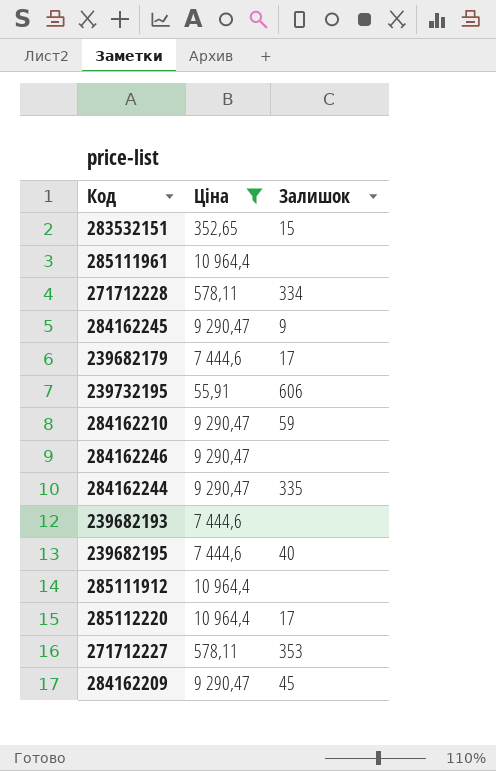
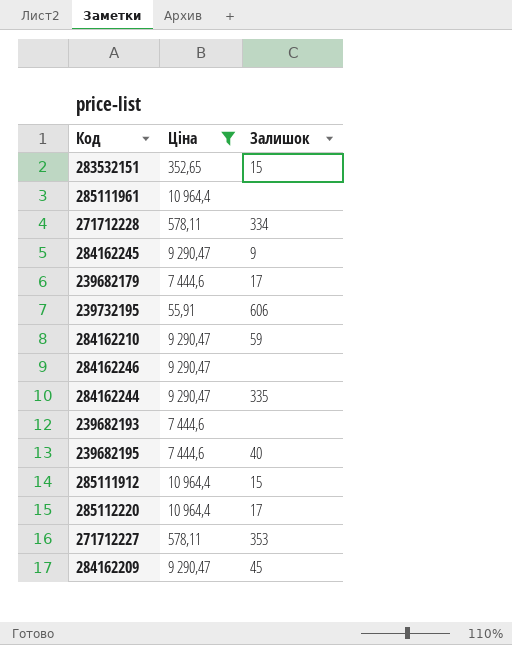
285111912 | Залишок: none -> 15

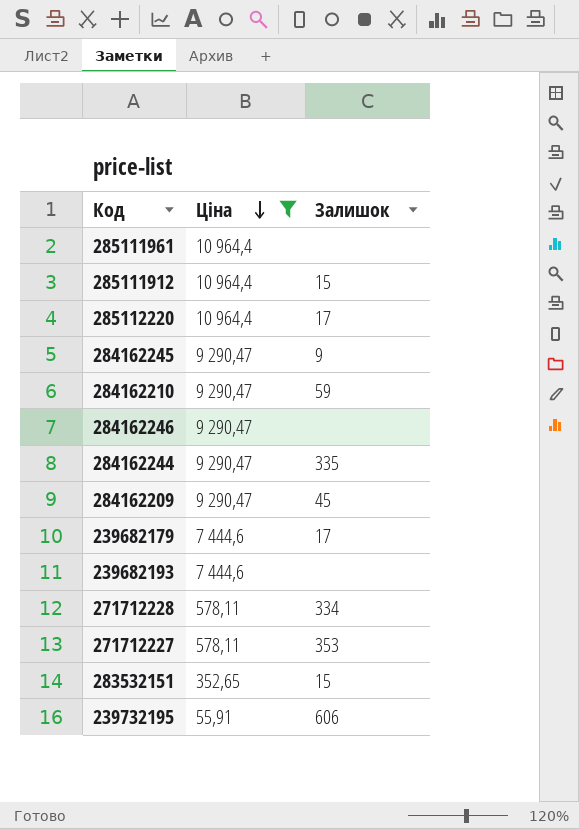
row order: none -> Ціна descending
row 239682195: 7 444,6 | 40 -> none

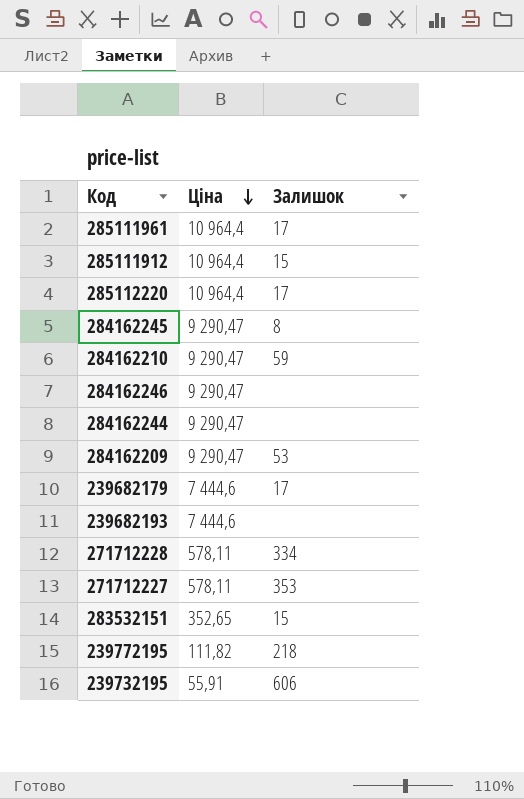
filter: Ціна != 111,82 -> none
285111961 | Залишок: none -> 17
284162245 | Залишок: 9 -> 8
284162244 | Залишок: 335 -> none
284162209 | Залишок: 45 -> 53

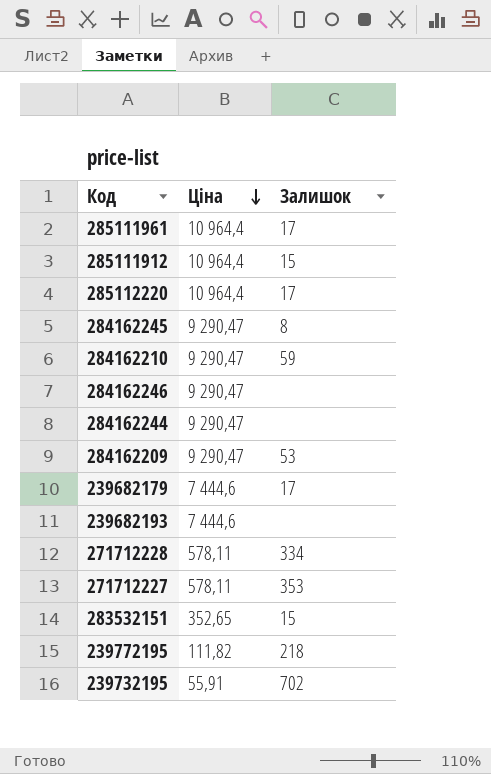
239732195 | Залишок: 606 -> 702

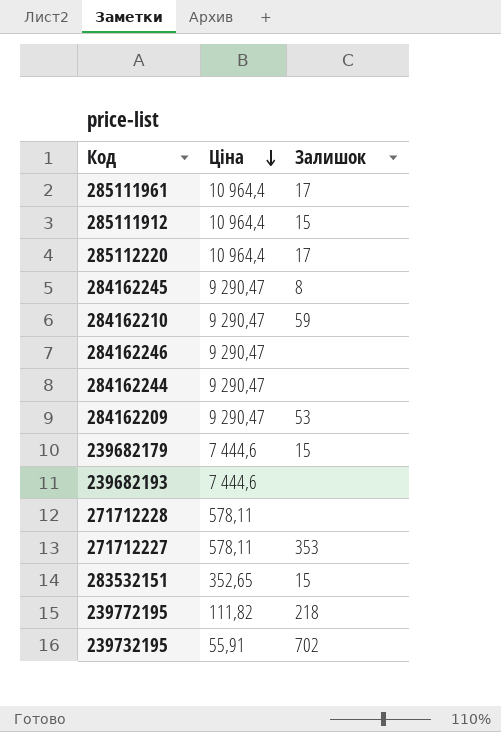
239682179 | Залишок: 17 -> 15
271712228 | Залишок: 334 -> none

